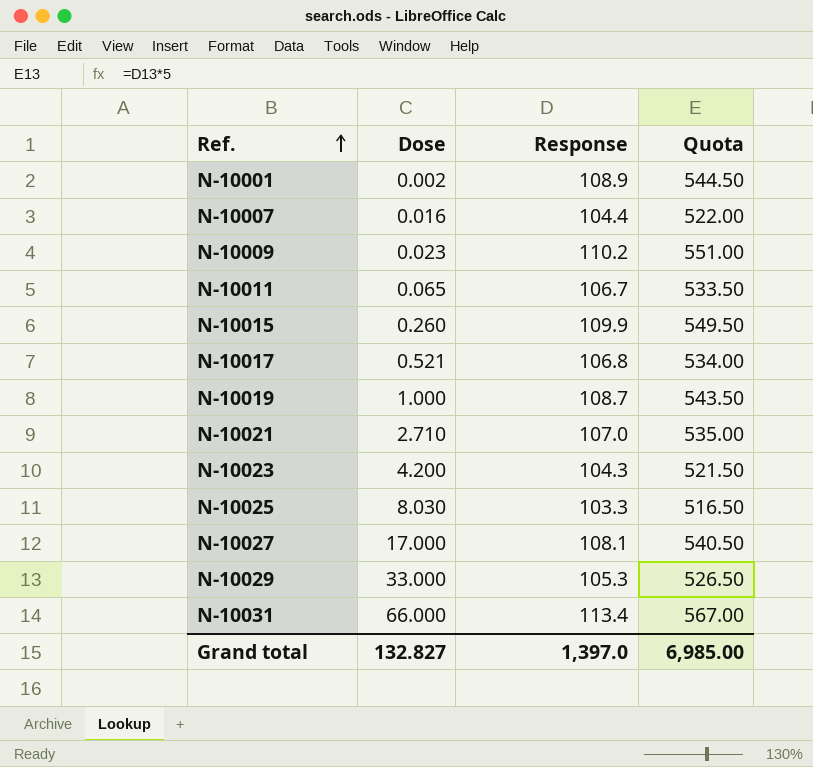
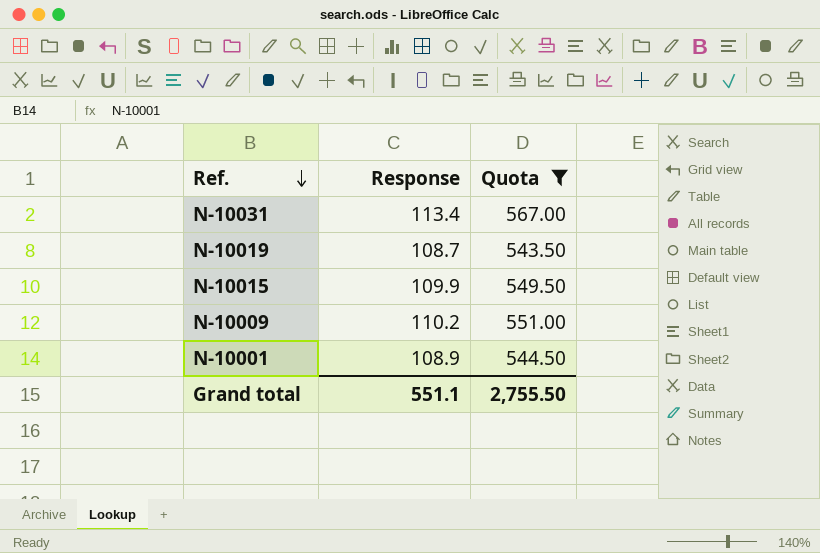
filter: none -> Quota >= 543.50
row order: Ref. ascending -> Ref. descending
column Dose | position: 2 -> none
Grand total | Response: 1,397.0 -> 551.1
Grand total | Quota: 6,985.00 -> 2,755.50

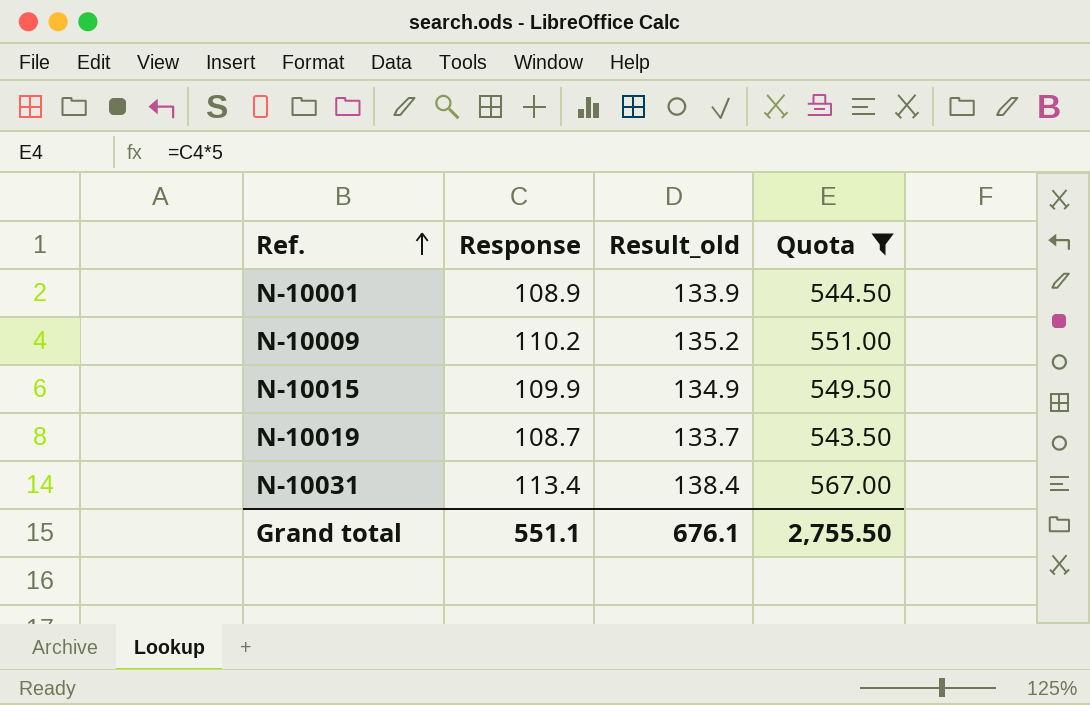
row order: Ref. descending -> Ref. ascending
column Result_old | formula: none -> [Response] + 25

